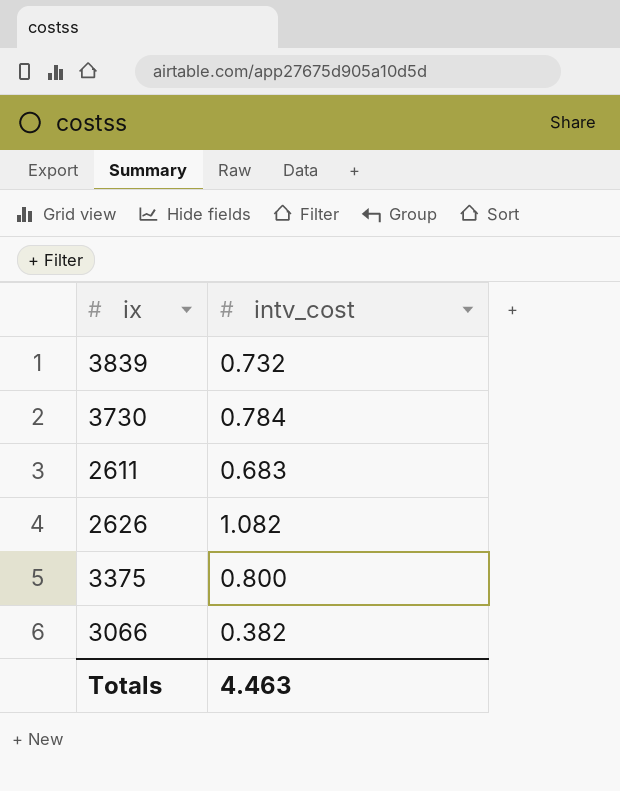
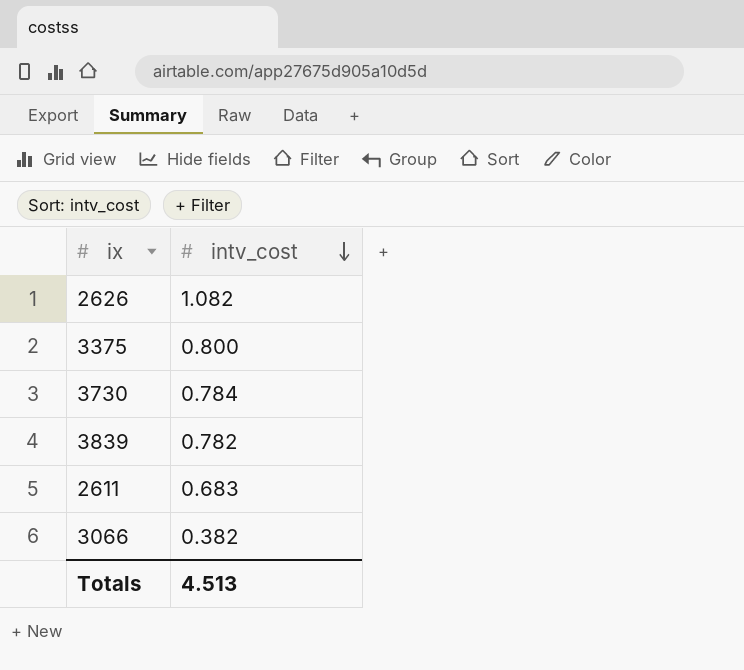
row order: none -> intv_cost descending
3839 | intv_cost: 0.732 -> 0.782
Totals | intv_cost: 4.463 -> 4.513

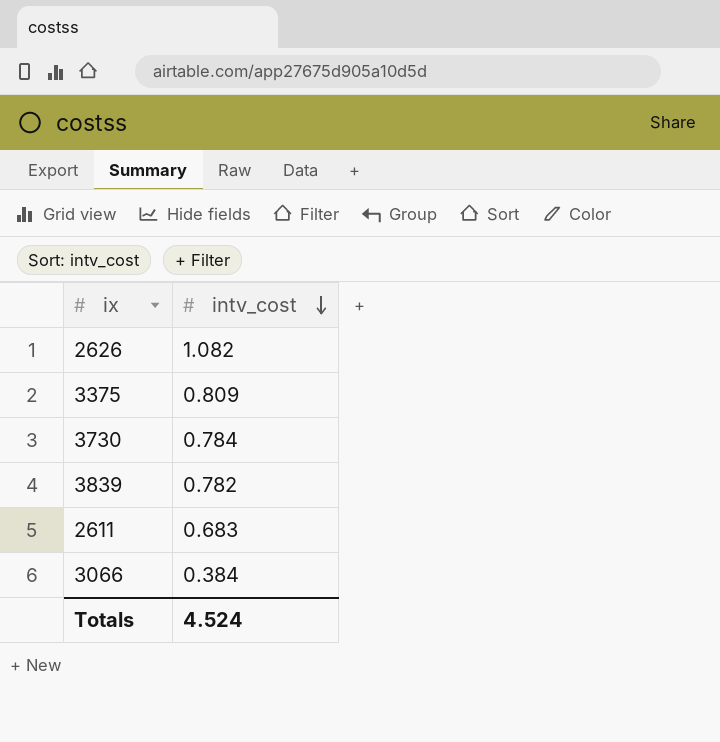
3375 | intv_cost: 0.800 -> 0.809
3066 | intv_cost: 0.382 -> 0.384
Totals | intv_cost: 4.513 -> 4.524

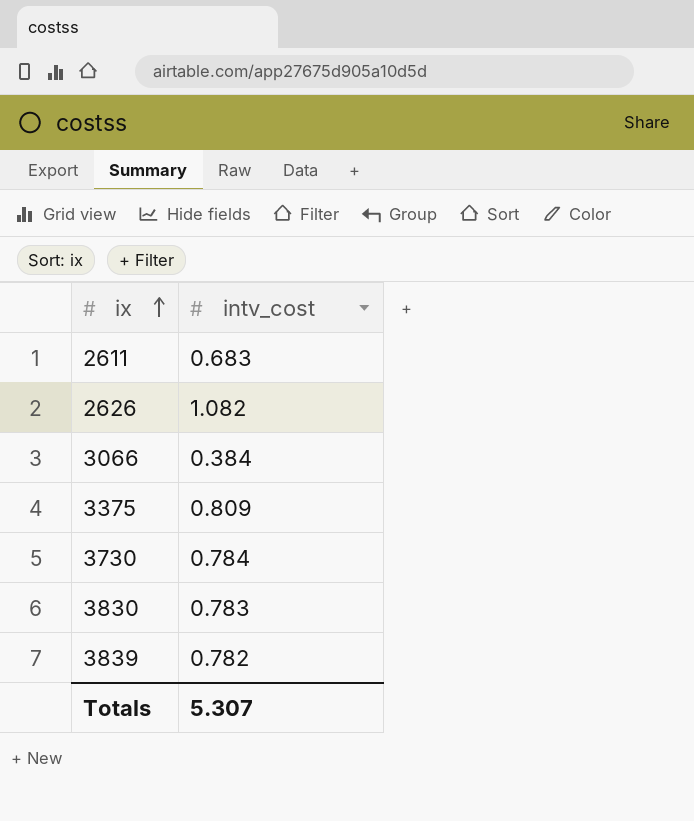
row order: intv_cost descending -> ix ascending
row 3830: none -> 0.783
Totals | intv_cost: 4.524 -> 5.307

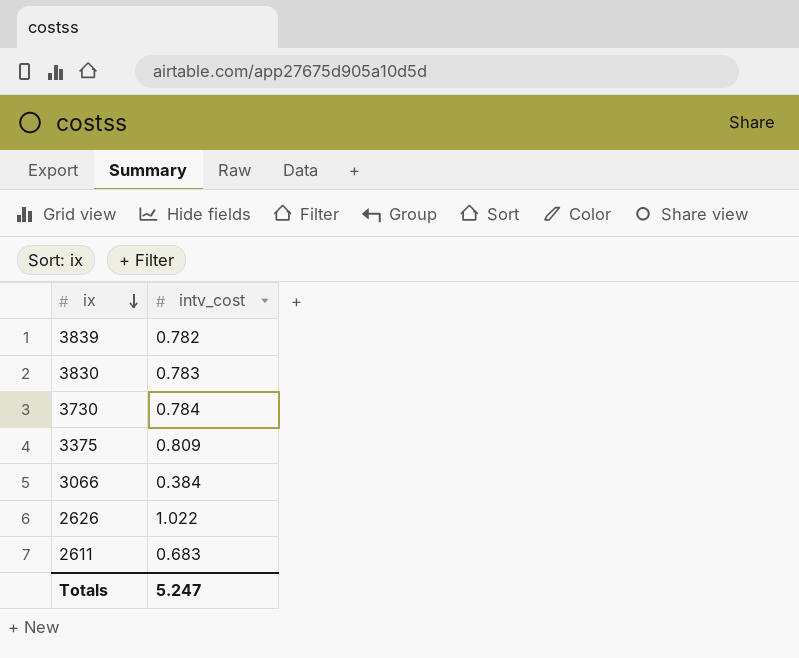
row order: ix ascending -> ix descending
2626 | intv_cost: 1.082 -> 1.022
Totals | intv_cost: 5.307 -> 5.247

